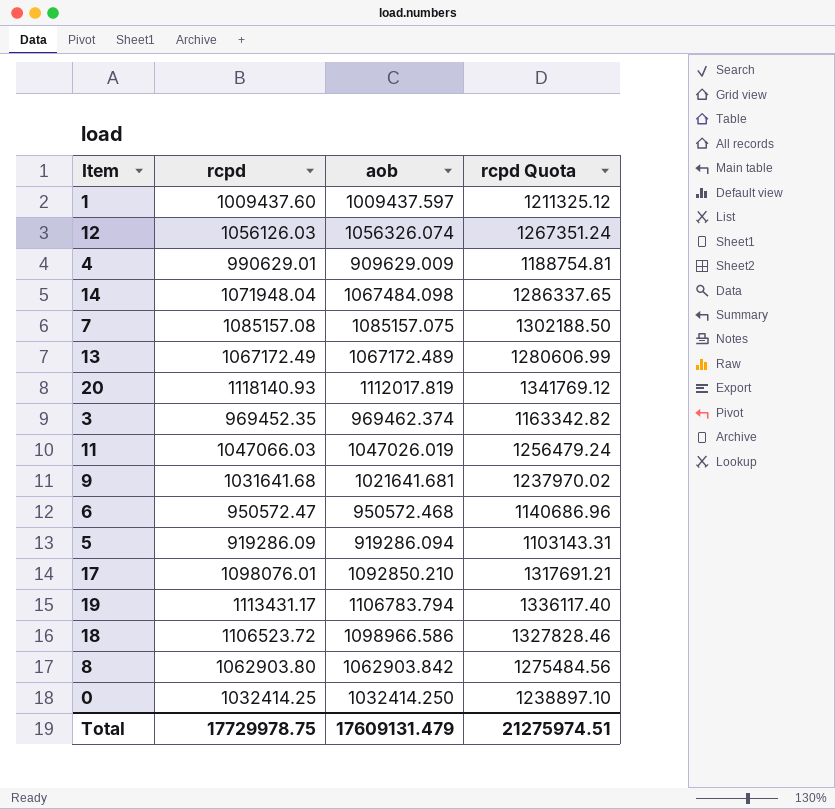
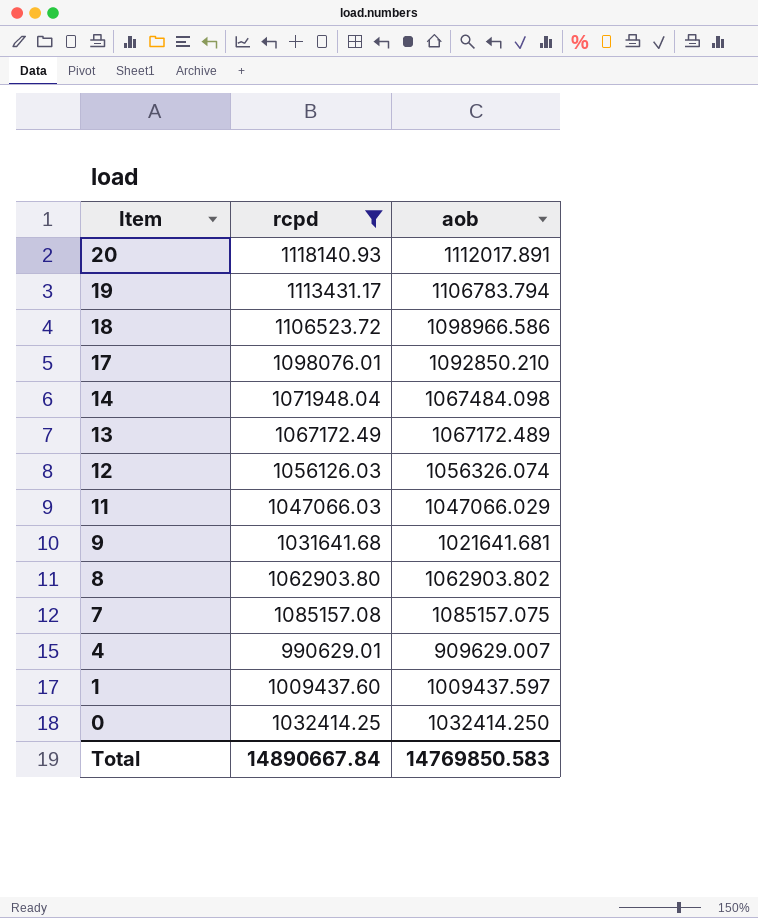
filter: none -> rcpd >= 990629.01
row order: none -> Item descending
column rcpd Quota | formula: [rcpd] * 1.2 -> none
20 | aob: 1112017.819 -> 1112017.891
11 | aob: 1047026.019 -> 1047066.029
8 | aob: 1062903.842 -> 1062903.802
4 | aob: 909629.009 -> 909629.007
Total | rcpd: 17729978.75 -> 14890667.84
Total | aob: 17609131.479 -> 14769850.583

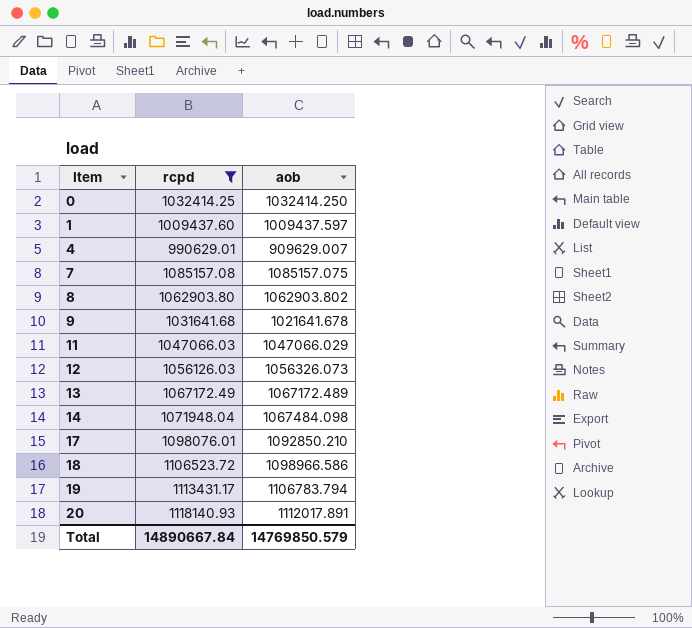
row order: Item descending -> Item ascending
9 | aob: 1021641.681 -> 1021641.678
12 | aob: 1056326.074 -> 1056326.073
Total | aob: 14769850.583 -> 14769850.579

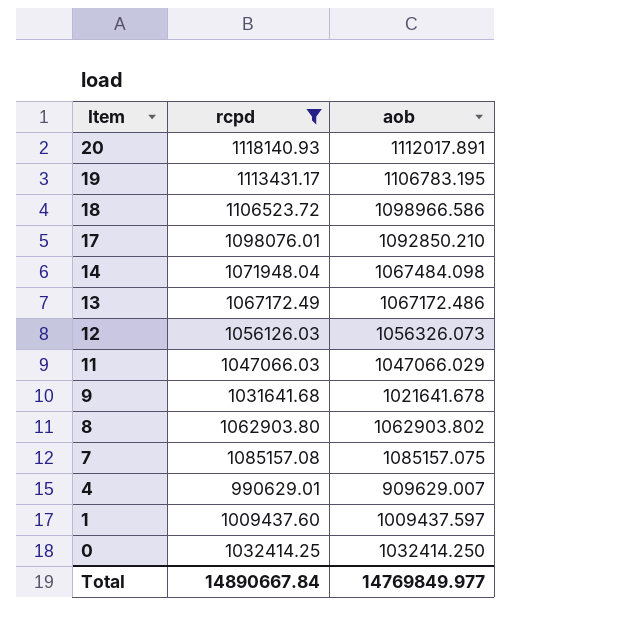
row order: Item ascending -> Item descending
19 | aob: 1106783.794 -> 1106783.195
13 | aob: 1067172.489 -> 1067172.486
Total | aob: 14769850.579 -> 14769849.977

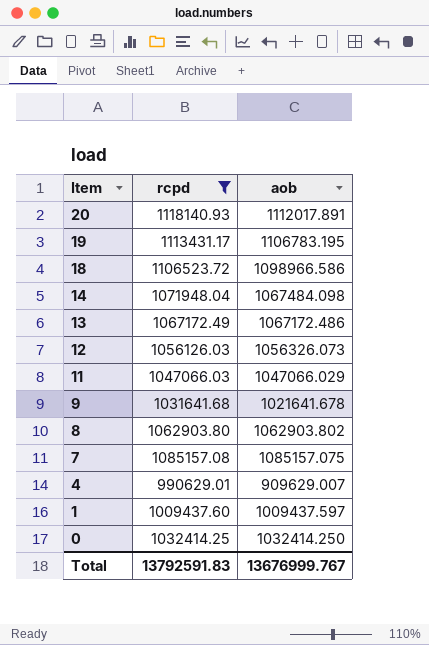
row 17: 1098076.01 | 1092850.210 -> none
Total | rcpd: 14890667.84 -> 13792591.83
Total | aob: 14769849.977 -> 13676999.767

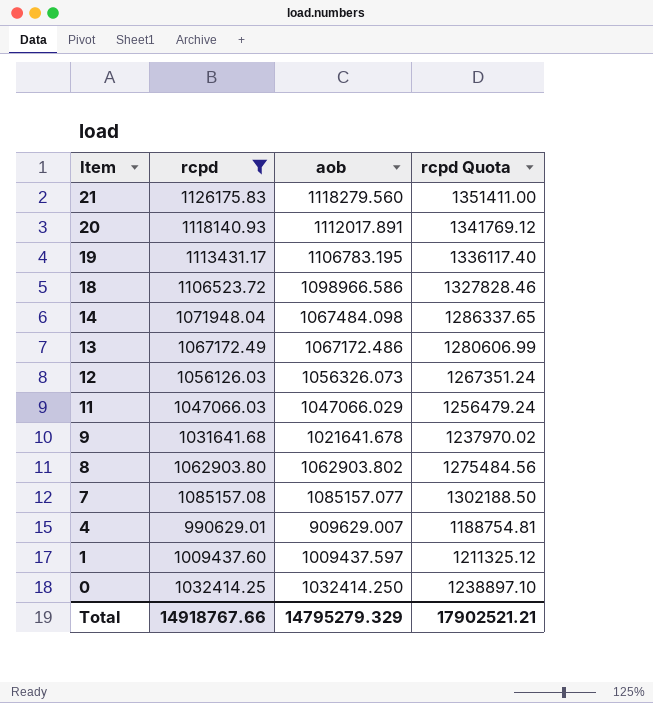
column rcpd Quota | formula: none -> [rcpd] * 1.2
row 21: none -> 1126175.83 | 1118279.560 | 1351411.00
7 | aob: 1085157.075 -> 1085157.077
Total | rcpd: 13792591.83 -> 14918767.66
Total | aob: 13676999.767 -> 14795279.329

